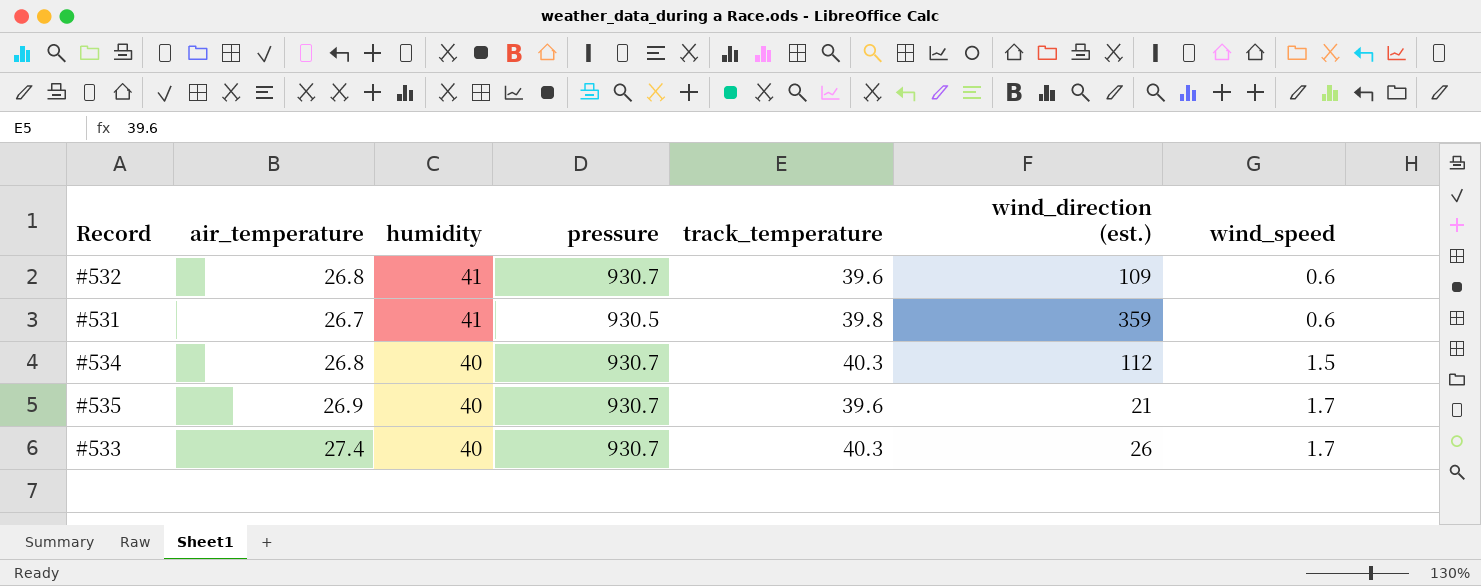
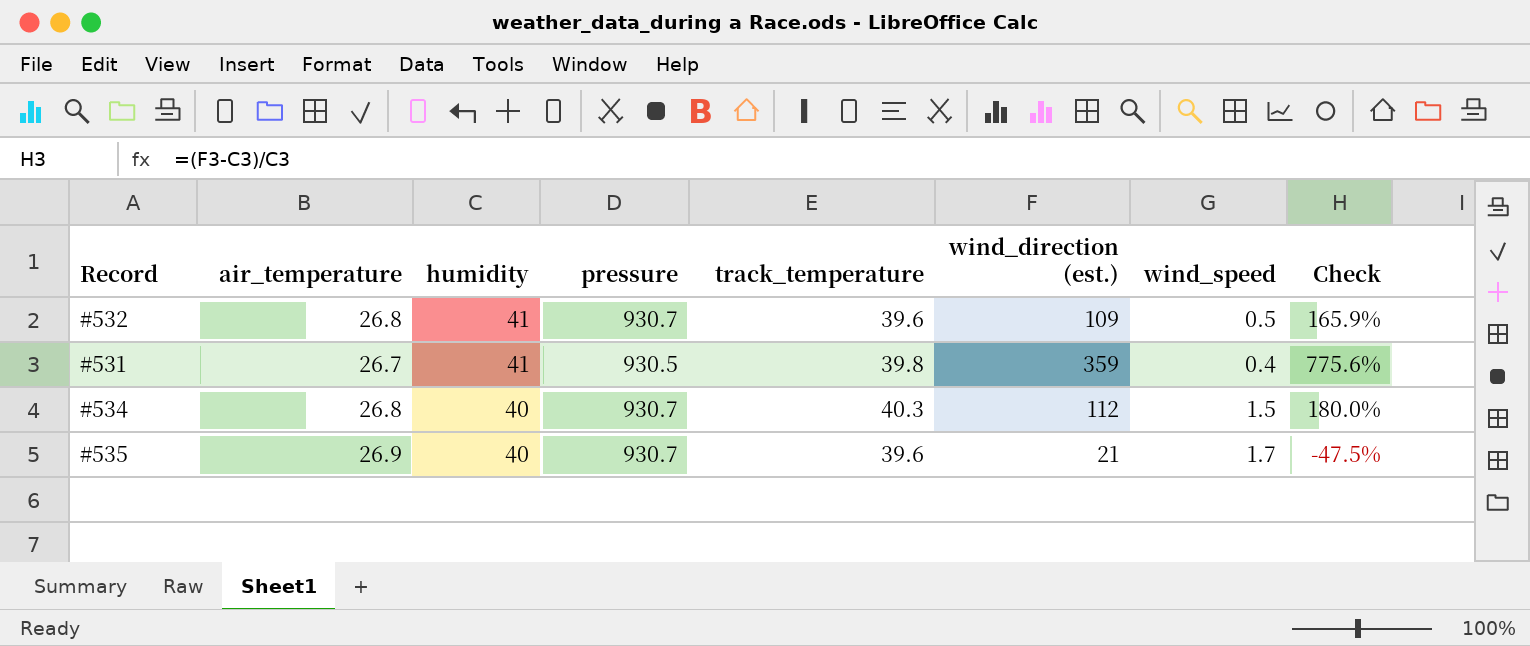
column Check | formula: none -> ([wind_direction (est.)] - [humidity]) / [humidity]
row #533: 27.4 | 40 | 930.7 | 40.3 | 26 | 1.7 -> none
#532 | wind_speed: 0.6 -> 0.5
#531 | wind_speed: 0.6 -> 0.4

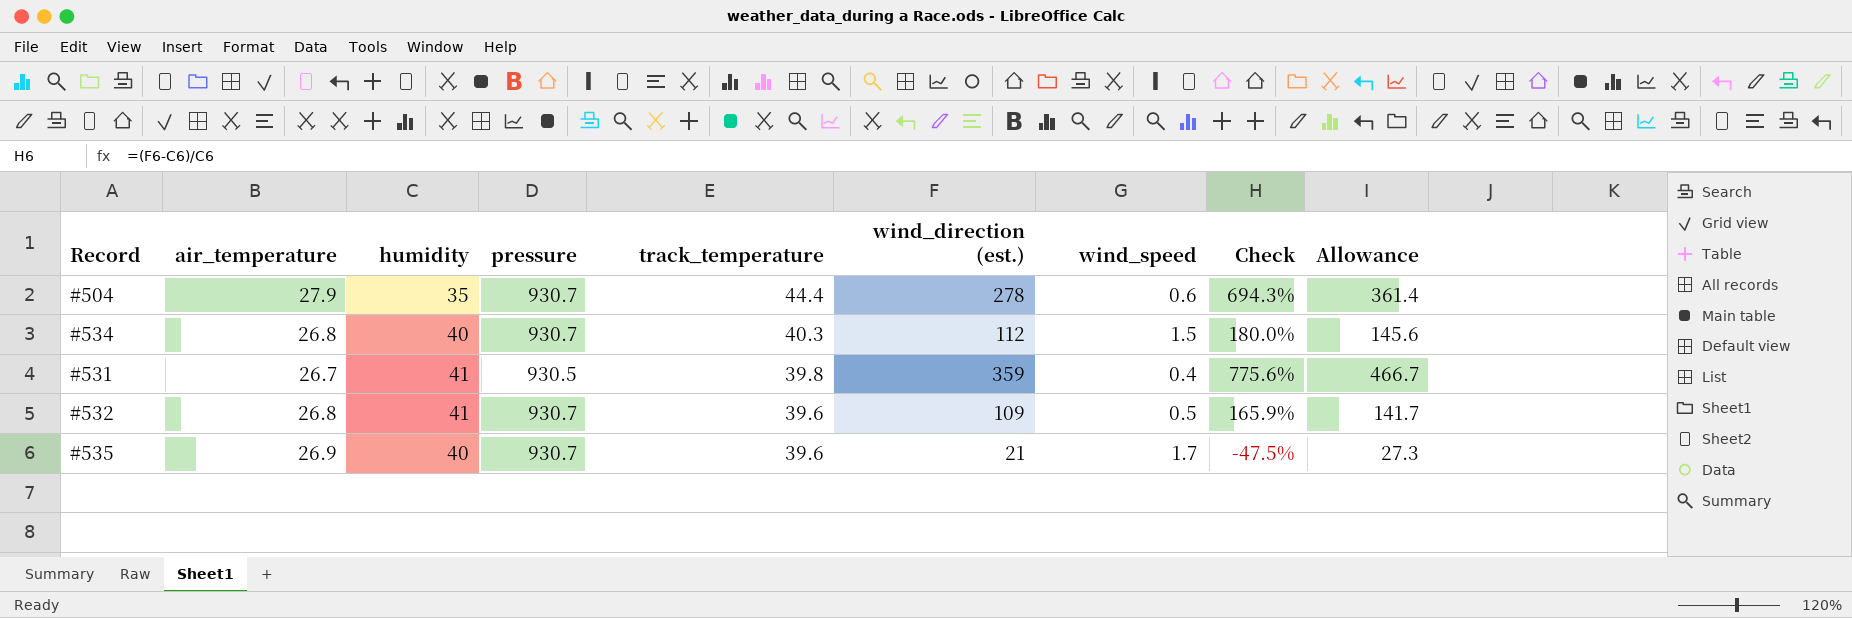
row order: humidity descending -> track_temperature descending
column Allowance | formula: none -> [wind_direction (est.)] * 1.3
row #504: none -> 27.9 | 35 | 930.7 | 44.4 | 278 | 0.6 | 694.3% | 361.4

